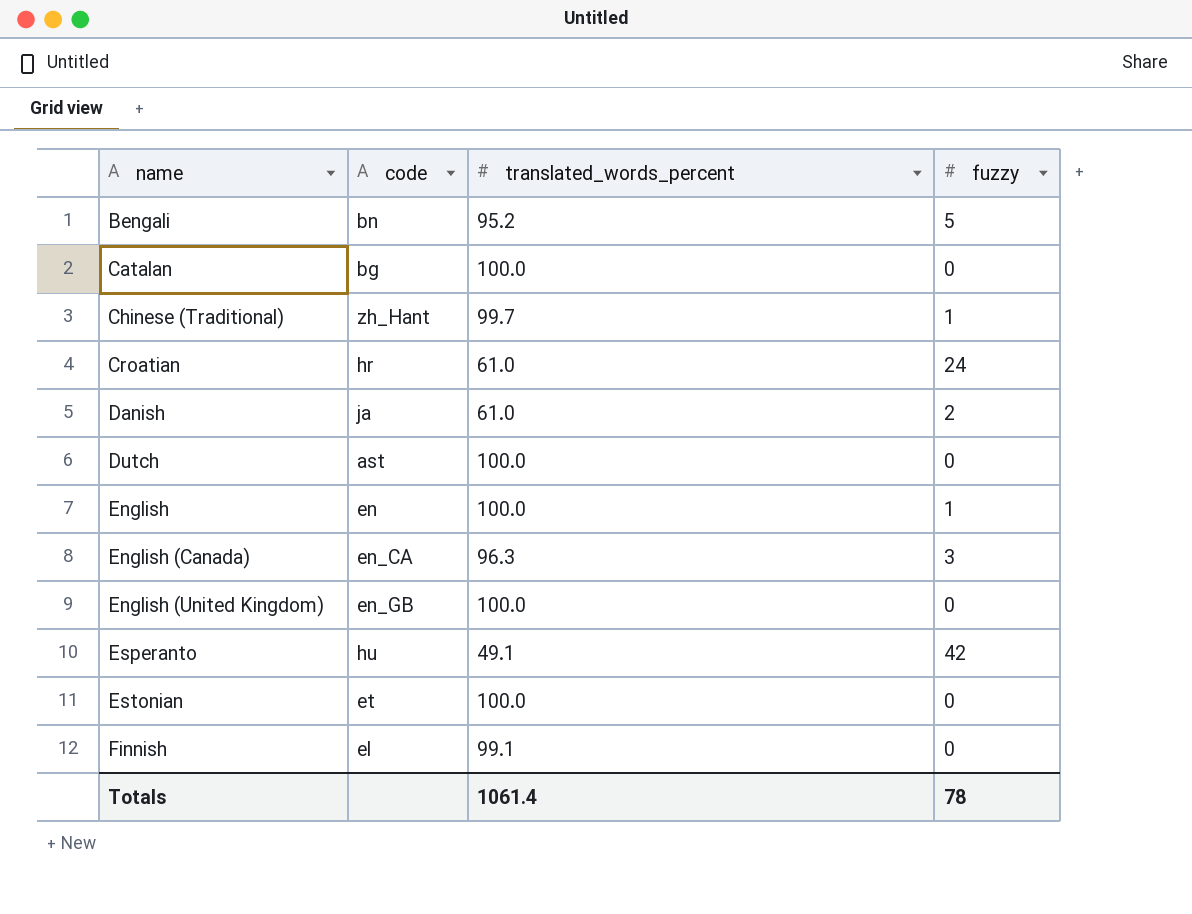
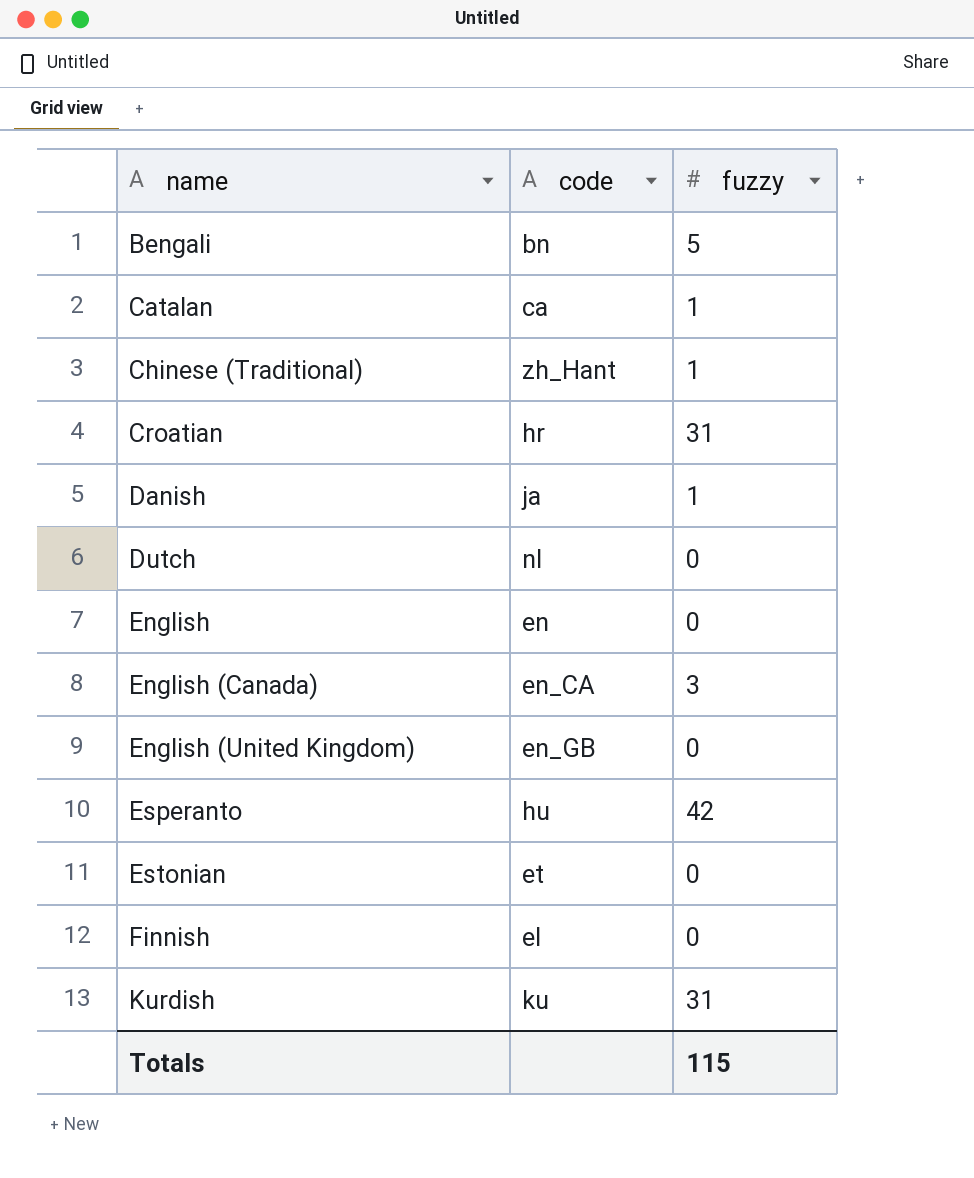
column translated_words_percent | position: 3 -> none
Catalan | code: bg -> ca
Catalan | fuzzy: 0 -> 1
Croatian | fuzzy: 24 -> 31
Danish | fuzzy: 2 -> 1
Dutch | code: ast -> nl
English | fuzzy: 1 -> 0
row Kurdish: none -> ku | 31
Totals | fuzzy: 78 -> 115

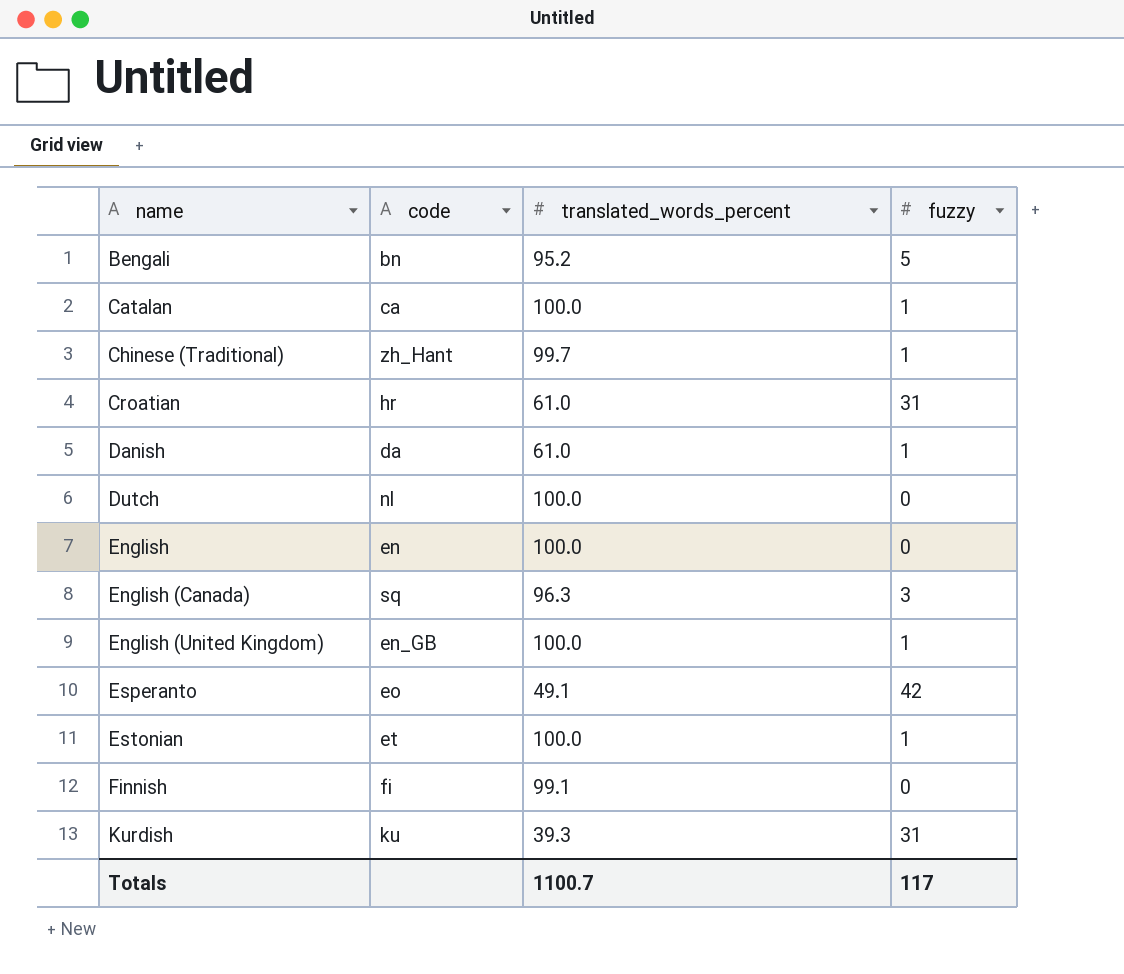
column translated_words_percent | position: none -> 3
Danish | code: ja -> da
English (Canada) | code: en_CA -> sq
English (United Kingdom) | fuzzy: 0 -> 1
Esperanto | code: hu -> eo
Estonian | fuzzy: 0 -> 1
Finnish | code: el -> fi
Totals | fuzzy: 115 -> 117

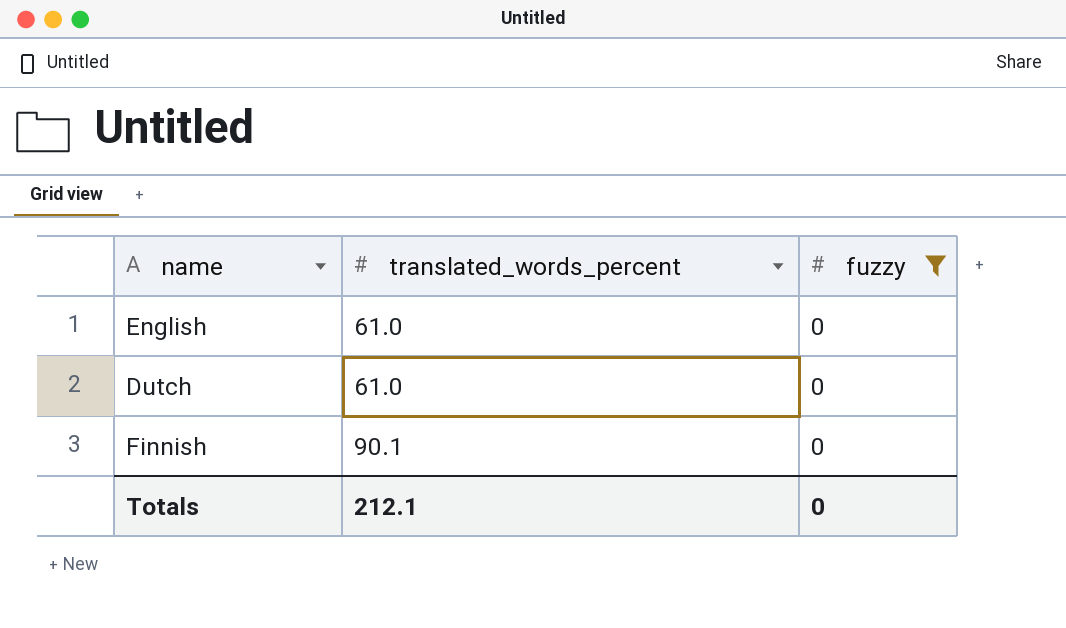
filter: none -> fuzzy = 0
row order: name ascending -> translated_words_percent ascending
column code | position: 2 -> none
English | translated_words_percent: 100.0 -> 61.0
Dutch | translated_words_percent: 100.0 -> 61.0
Finnish | translated_words_percent: 99.1 -> 90.1
Totals | translated_words_percent: 1100.7 -> 212.1
Totals | fuzzy: 117 -> 0

